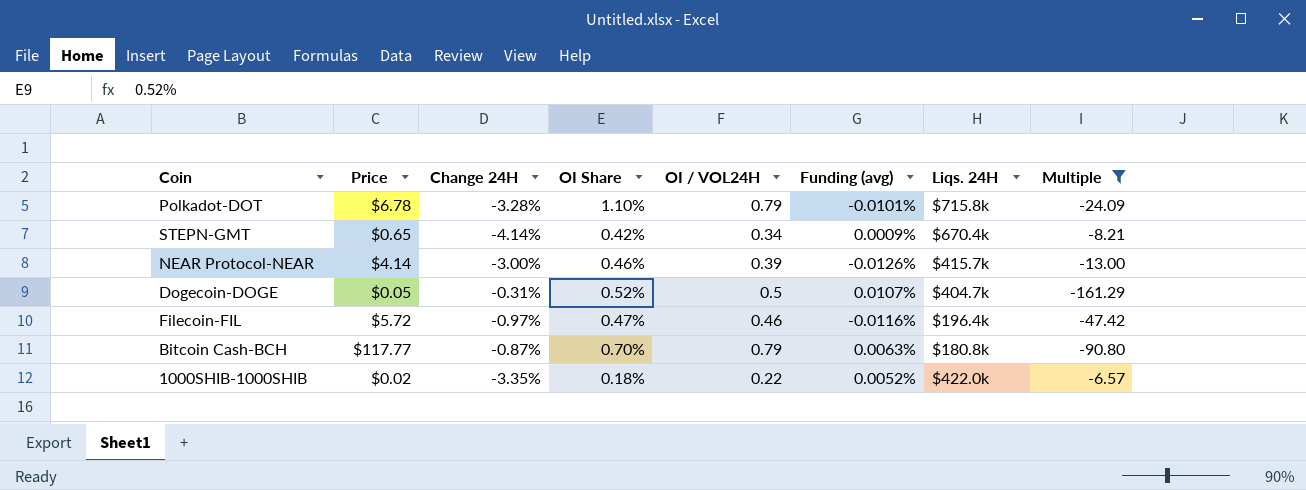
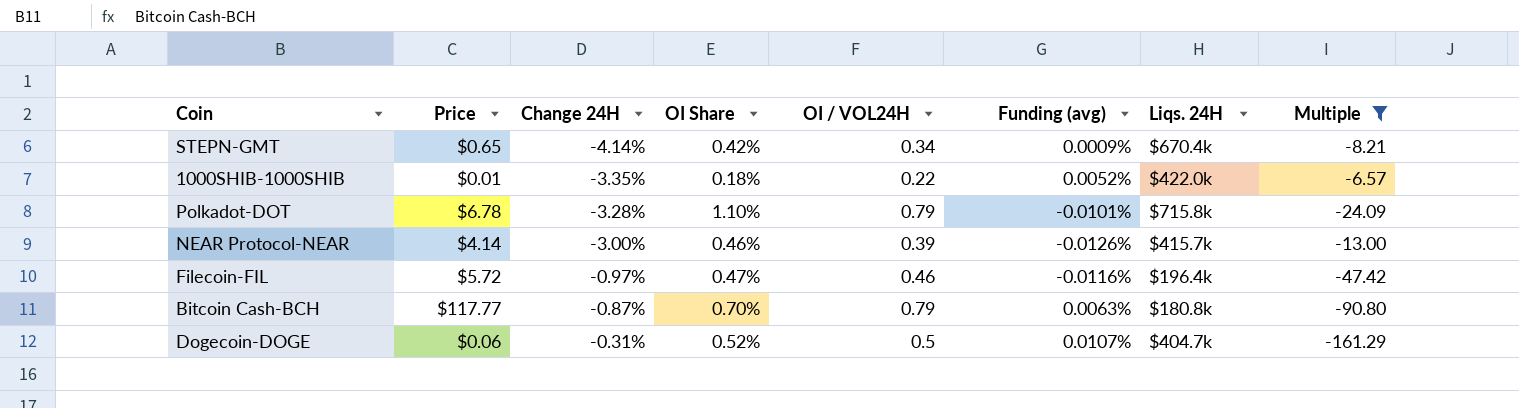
row order: none -> Change 24H ascending
1000SHIB-1000SHIB | Price: $0.02 -> $0.01
Dogecoin-DOGE | Price: $0.05 -> $0.06

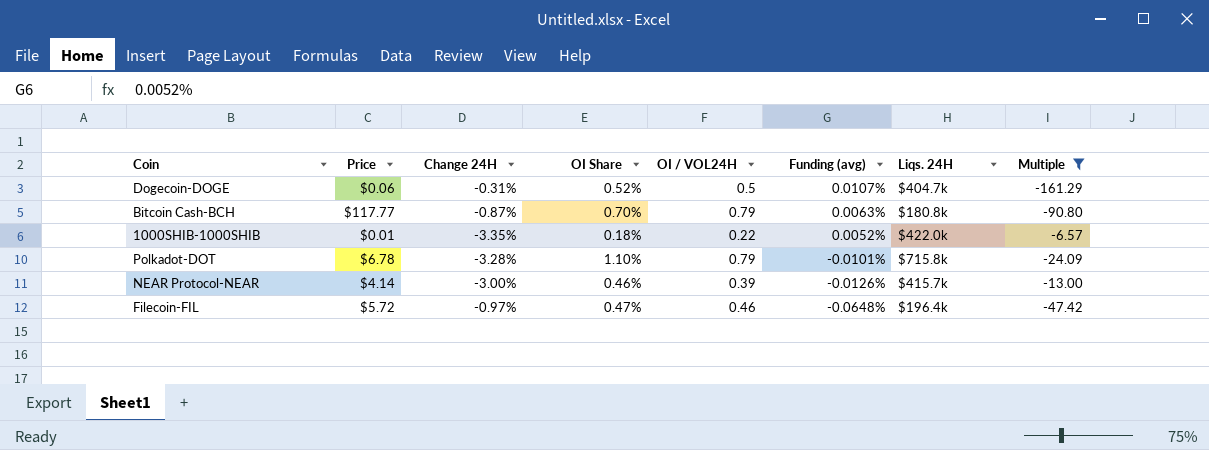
row order: Change 24H ascending -> Funding (avg) descending
row STEPN-GMT: $0.65 | -4.14% | 0.42% | 0.34 | 0.0009% | $670.4k | -8.21 -> none
Filecoin-FIL | Funding (avg): -0.0116% -> -0.0648%

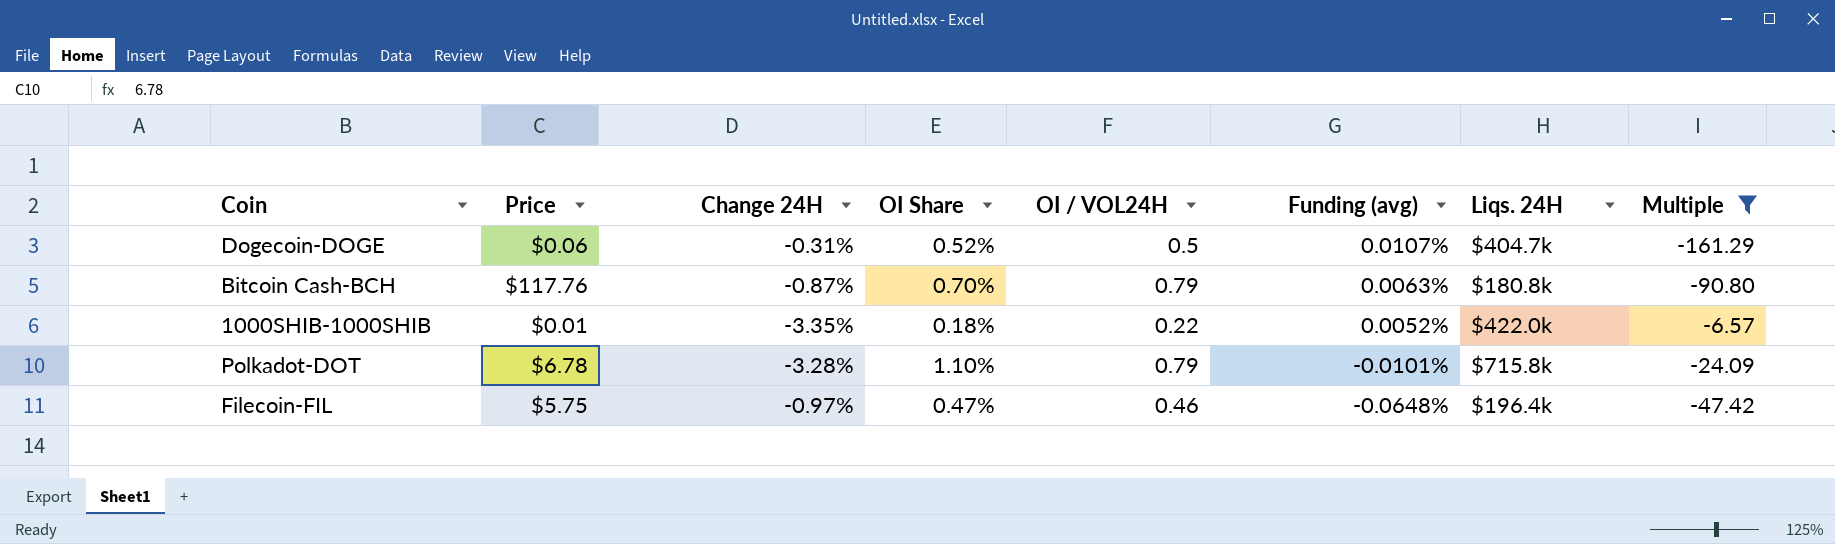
row NEAR Protocol-NEAR: $4.14 | -3.00% | 0.46% | 0.39 | -0.0126% | $415.7k | -13.00 -> none
Bitcoin Cash-BCH | Price: $117.77 -> $117.76
Filecoin-FIL | Price: $5.72 -> $5.75

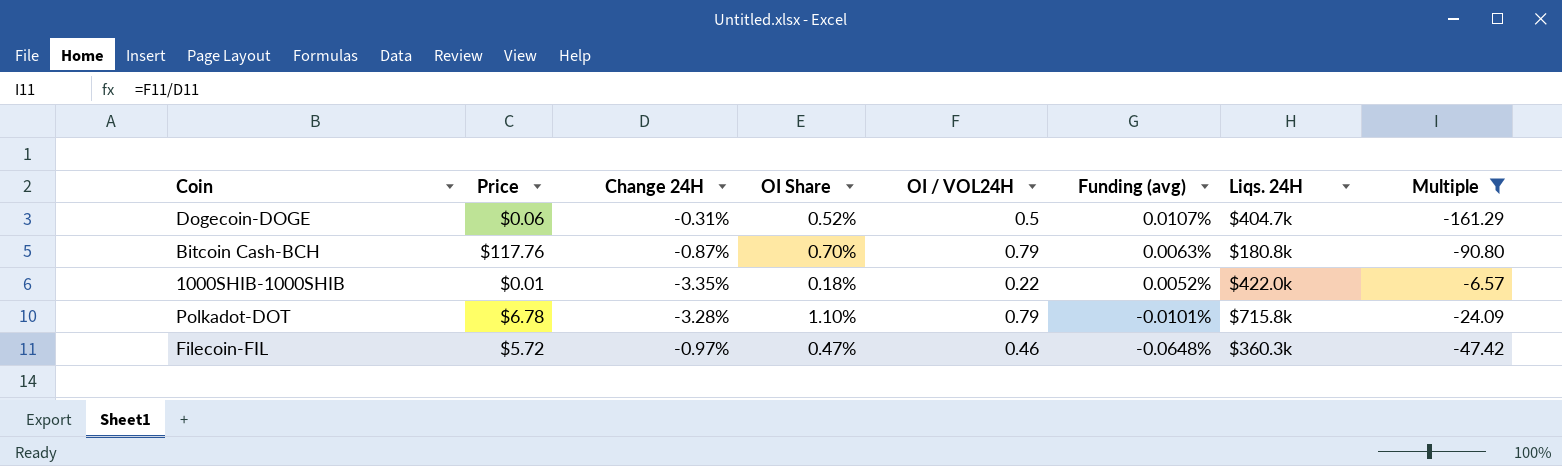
Filecoin-FIL | Price: $5.75 -> $5.72
Filecoin-FIL | Liqs. 24H: $196.4k -> $360.3k

